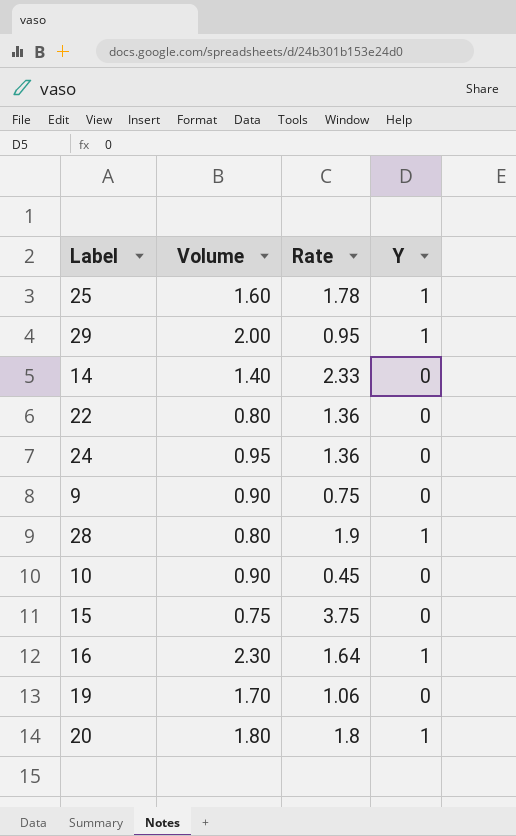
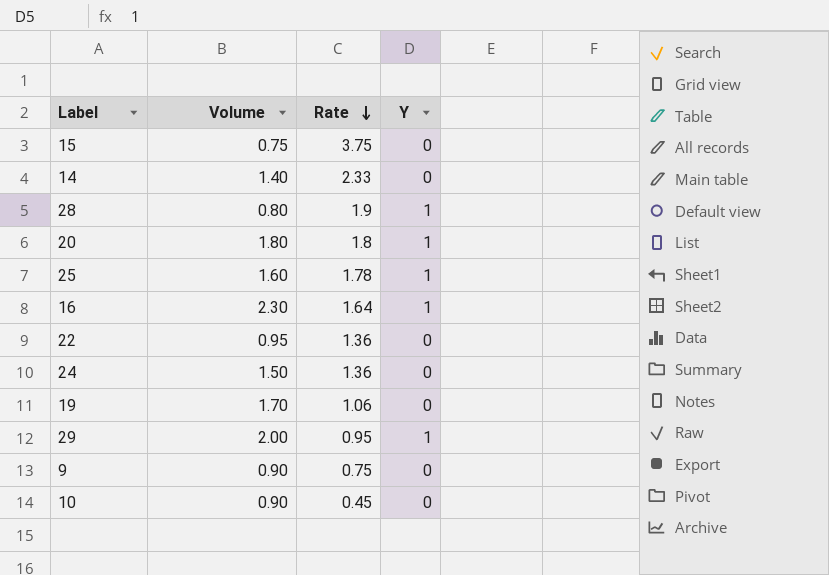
row order: none -> Rate descending
22 | Volume: 0.80 -> 0.95
24 | Volume: 0.95 -> 1.50

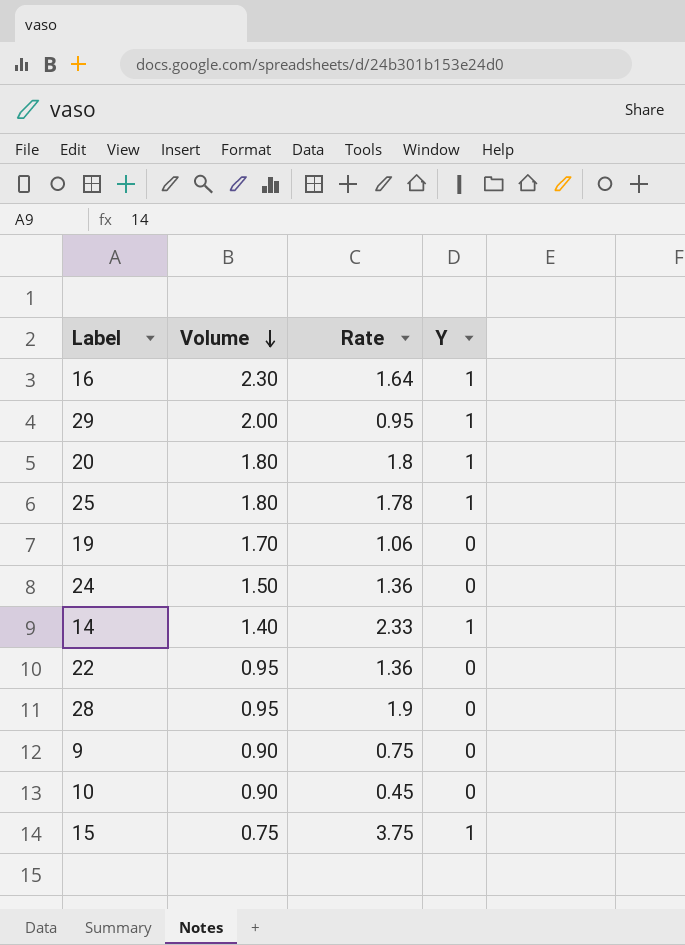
row order: Rate descending -> Volume descending
25 | Volume: 1.60 -> 1.80
14 | Y: 0 -> 1
28 | Volume: 0.80 -> 0.95
28 | Y: 1 -> 0
15 | Y: 0 -> 1

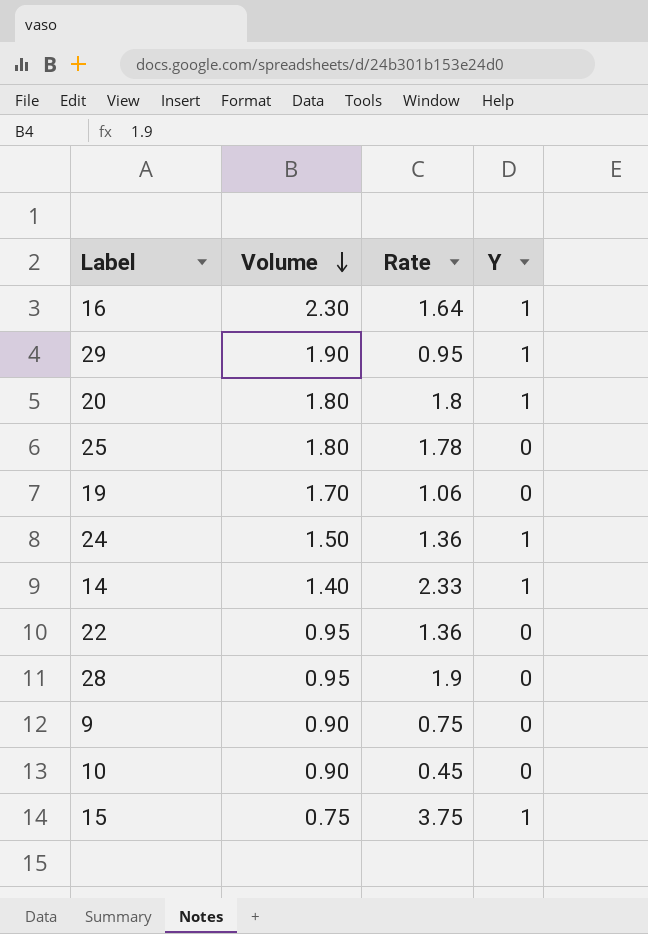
29 | Volume: 2.00 -> 1.90
25 | Y: 1 -> 0
24 | Y: 0 -> 1

